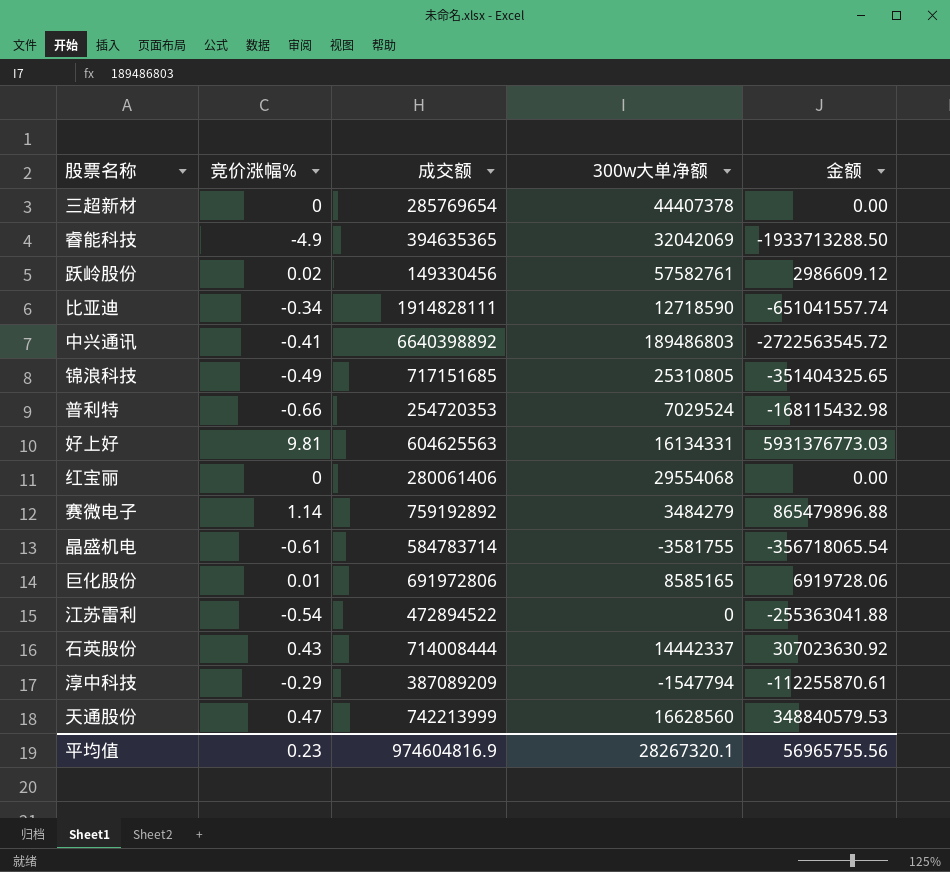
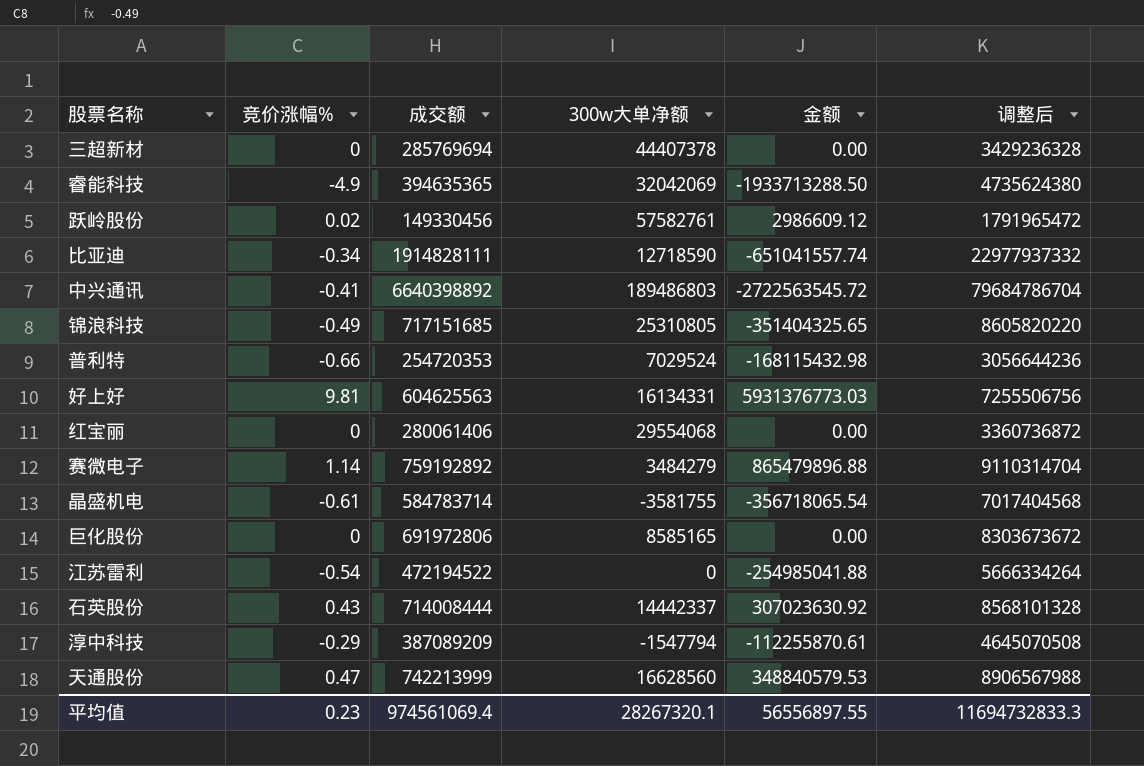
column 调整后 | formula: none -> [成交额] * 12
三超新材 | 成交额: 285769654 -> 285769694
巨化股份 | 竞价涨幅%: 0.01 -> 0
巨化股份 | 金额: 6919728.06 -> 0.00
江苏雷利 | 成交额: 472894522 -> 472194522
江苏雷利 | 金额: -255363041.88 -> -254985041.88
平均值 | 成交额: 974604816.9 -> 974561069.4
平均值 | 金额: 56965755.56 -> 56556897.55

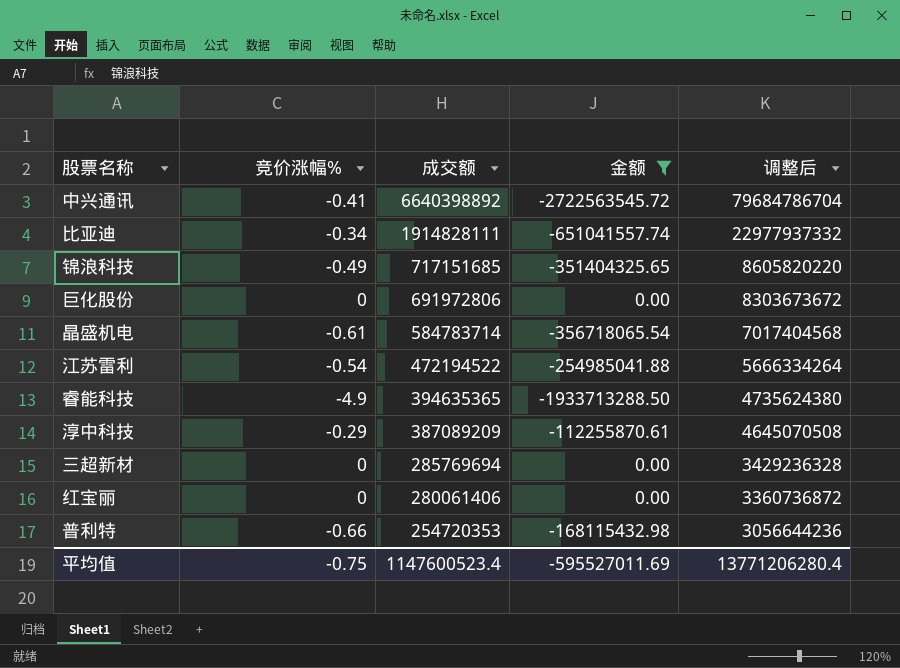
filter: none -> 金额 <= 0.00
row order: none -> 成交额 descending
column 300w大单净额 | position: 4 -> none
平均值 | 竞价涨幅%: 0.23 -> -0.75
平均值 | 成交额: 974561069.4 -> 1147600523.4
平均值 | 金额: 56556897.55 -> -595527011.69
平均值 | 调整后: 11694732833.3 -> 13771206280.4

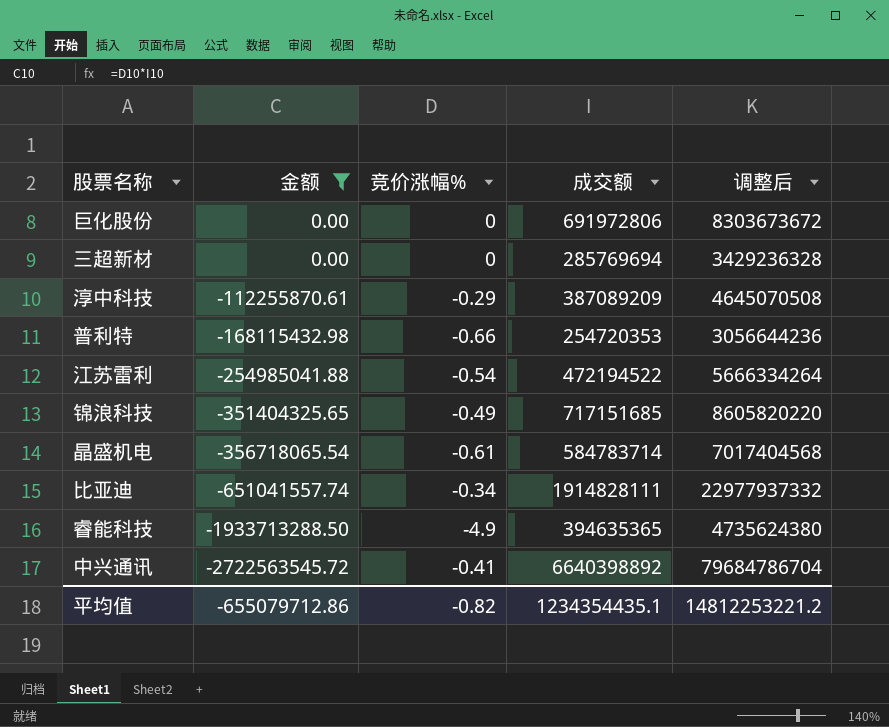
row order: 成交额 descending -> 金额 descending
column 金额 | position: 4 -> 2
row 红宝丽: 0 | 280061406 | 0.00 | 3360736872 -> none
平均值 | 金额: -595527011.69 -> -655079712.86
平均值 | 竞价涨幅%: -0.75 -> -0.82
平均值 | 成交额: 1147600523.4 -> 1234354435.1
平均值 | 调整后: 13771206280.4 -> 14812253221.2

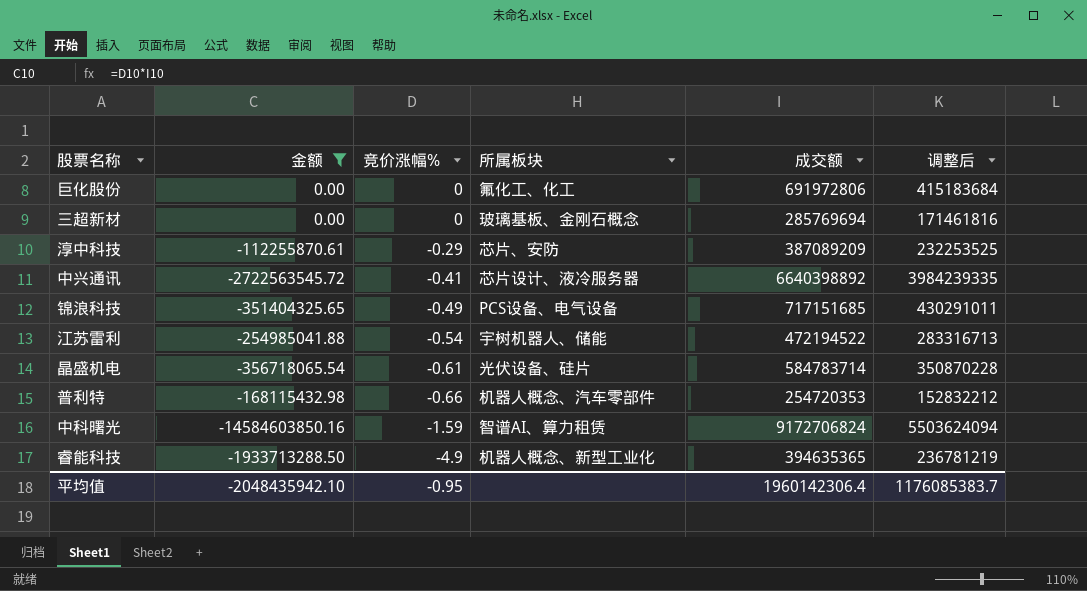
row order: 金额 descending -> 竞价涨幅% descending
column 所属板块 | position: none -> 4
column 调整后 | formula: [成交额] * 12 -> [成交额] * 0.6
row 比亚迪: -651041557.74 | -0.34 | 1914828111 | 22977937332 -> none
row 中科曙光: none -> -14584603850.16 | -1.59 | 智谱AI、算力租赁 | 9172706824 | 5503624094
平均值 | 金额: -655079712.86 -> -2048435942.10
平均值 | 竞价涨幅%: -0.82 -> -0.95
平均值 | 成交额: 1234354435.1 -> 1960142306.4
平均值 | 调整后: 14812253221.2 -> 1176085383.7

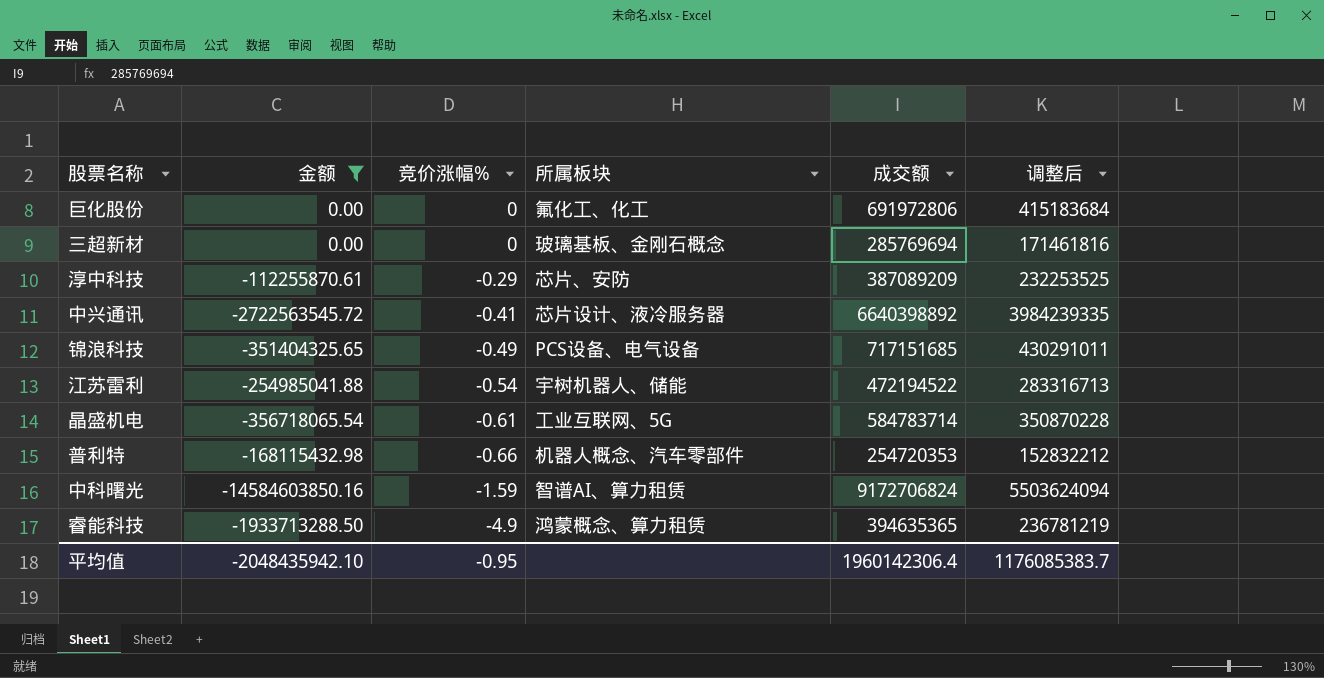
晶盛机电 | 所属板块: 光伏设备、硅片 -> 工业互联网、5G
睿能科技 | 所属板块: 机器人概念、新型工业化 -> 鸿蒙概念、算力租赁

